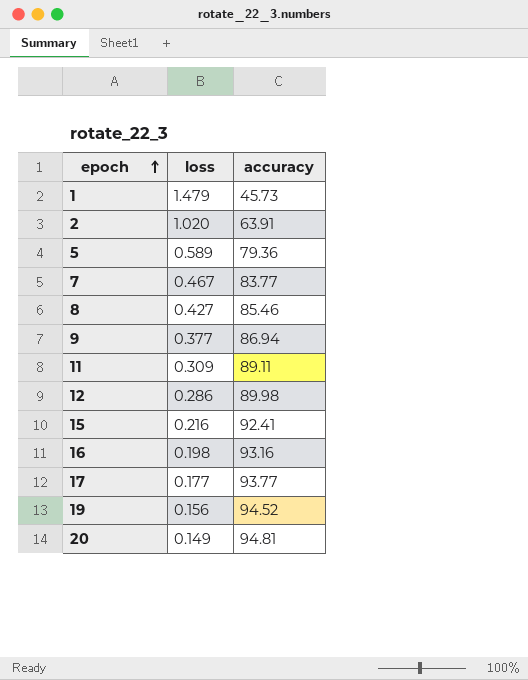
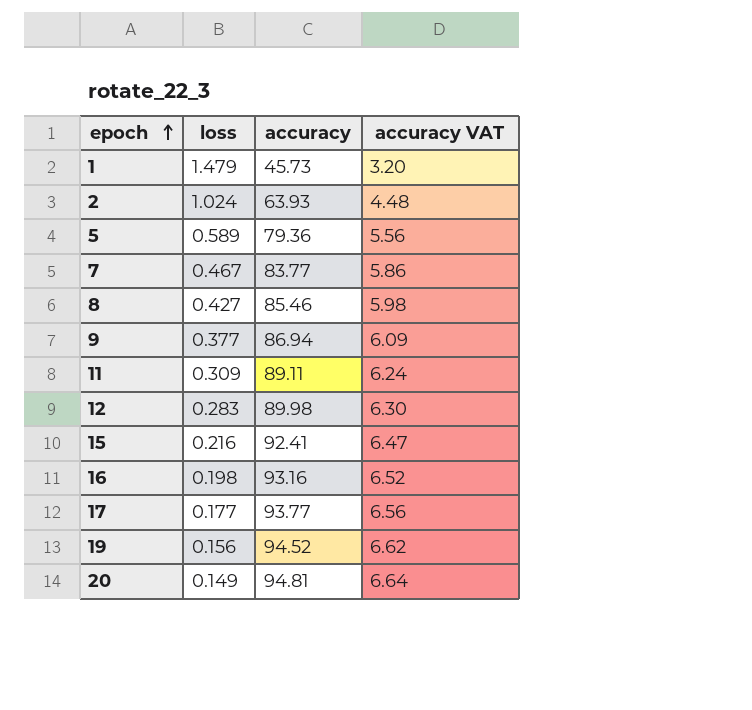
column accuracy VAT | formula: none -> [accuracy] * 0.07
2 | loss: 1.020 -> 1.024
2 | accuracy: 63.91 -> 63.93
12 | loss: 0.286 -> 0.283

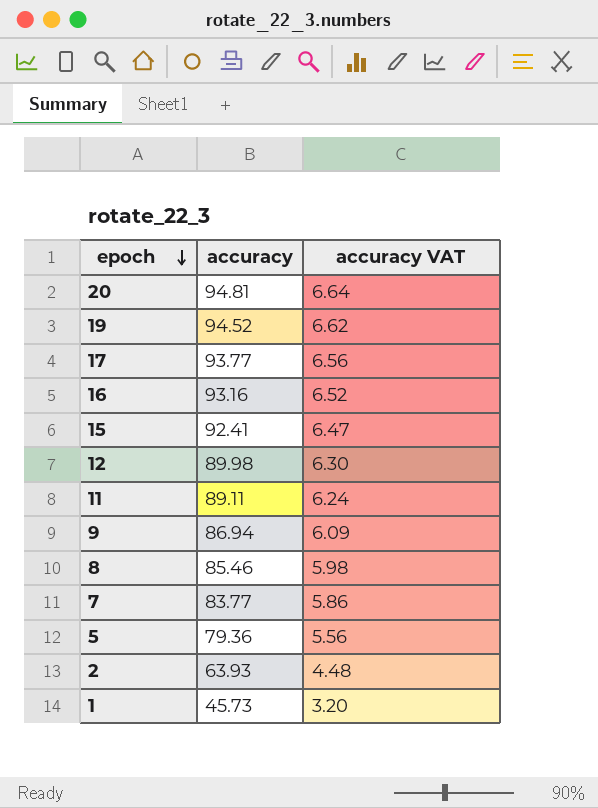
row order: epoch ascending -> epoch descending
column loss | position: 2 -> none

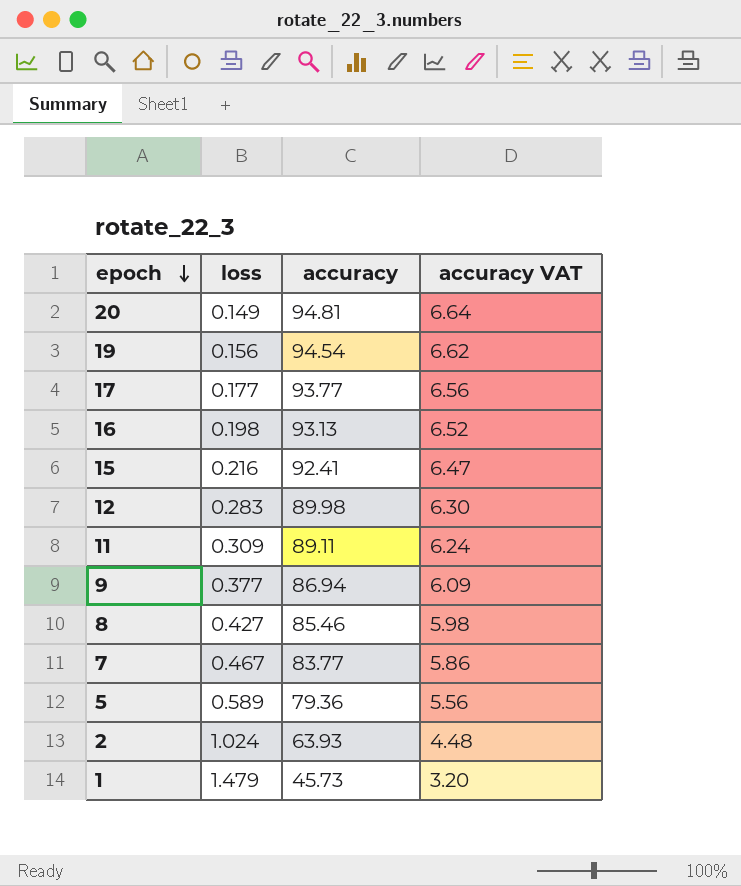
column loss | position: none -> 2
19 | accuracy: 94.52 -> 94.54
16 | accuracy: 93.16 -> 93.13

